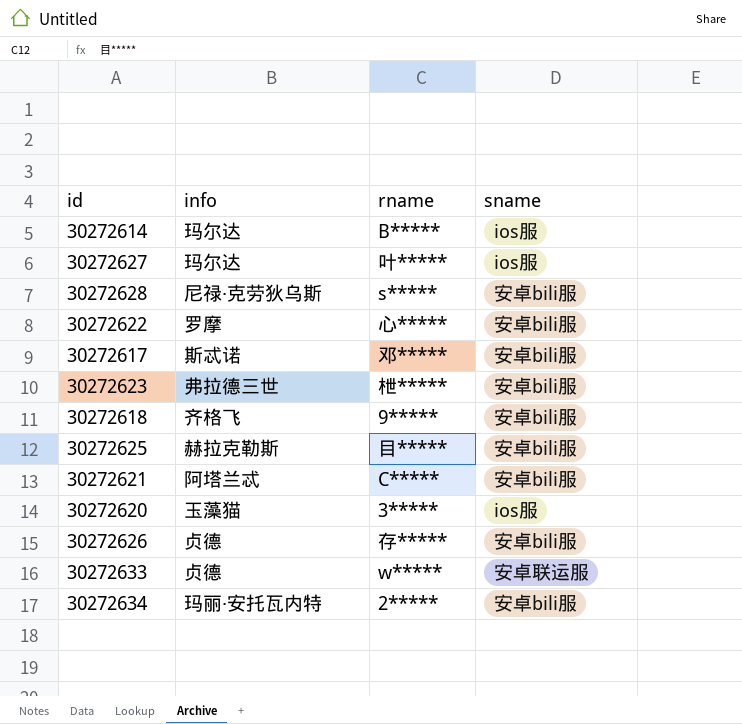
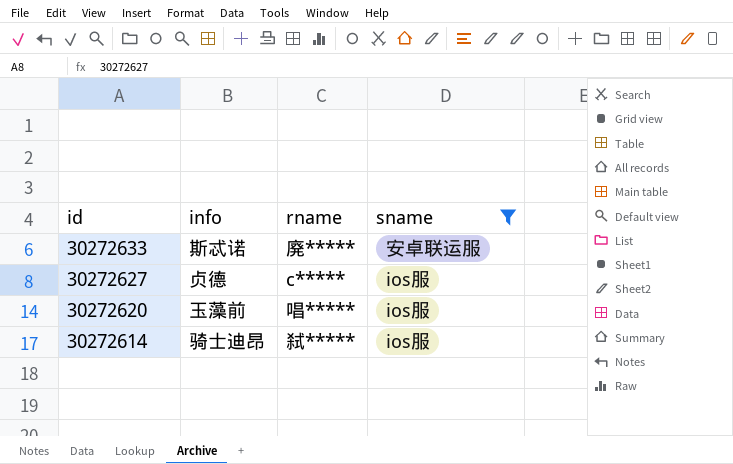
filter: none -> sname != 安卓bili服
row order: none -> id descending
30272633 | info: 贞德 -> 斯忒诺
30272633 | rname: w***** -> 廃*****
30272627 | info: 玛尔达 -> 贞德
30272627 | rname: 叶***** -> c*****
30272620 | info: 玉藻猫 -> 玉藻前
30272620 | rname: 3***** -> 唱*****
30272614 | info: 玛尔达 -> 骑士迪昂
30272614 | rname: B***** -> 弑*****

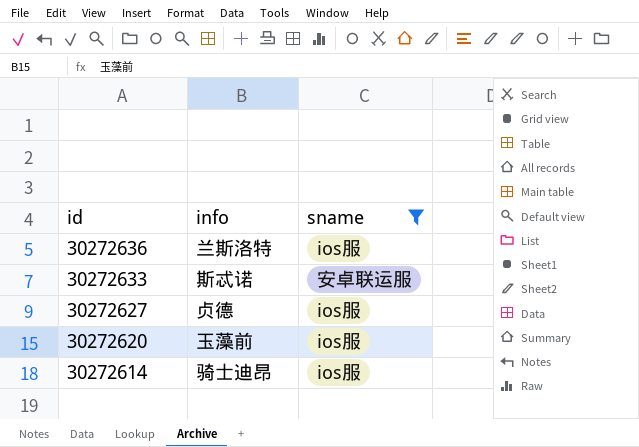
column rname | position: 3 -> none
row 30272636: none -> 兰斯洛特 | ios服

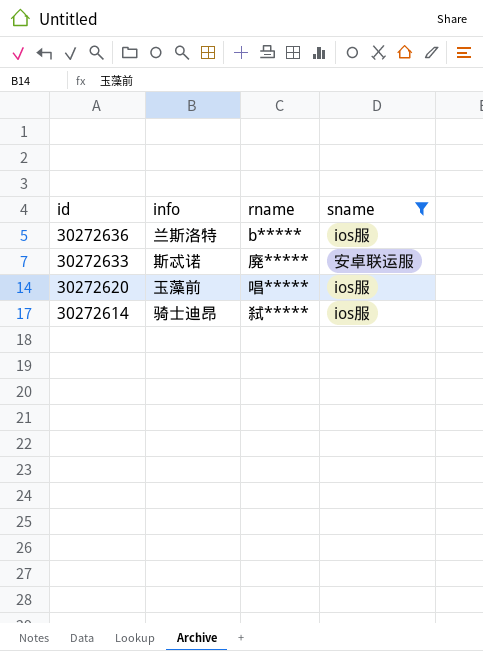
column rname | position: none -> 3
row 30272627: 贞德 | ios服 -> none

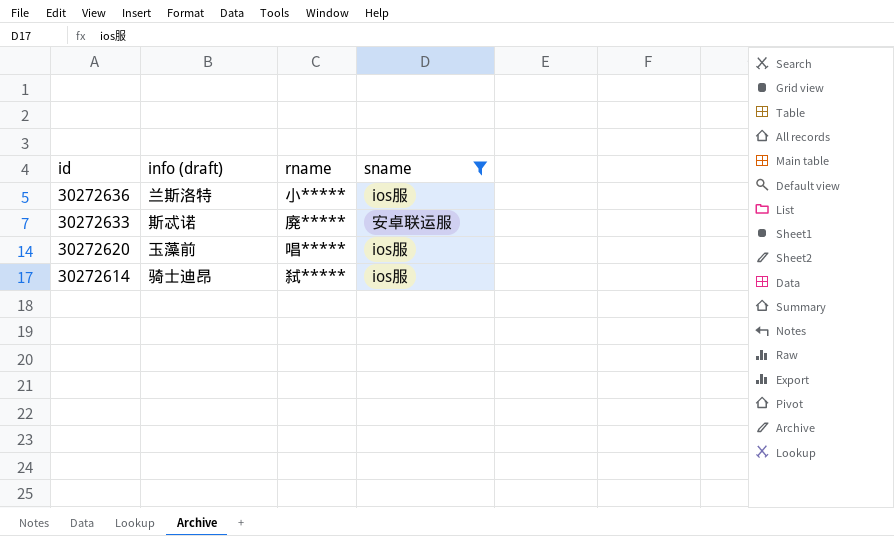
column name: info -> info (draft)
30272636 | rname: b***** -> 小*****

